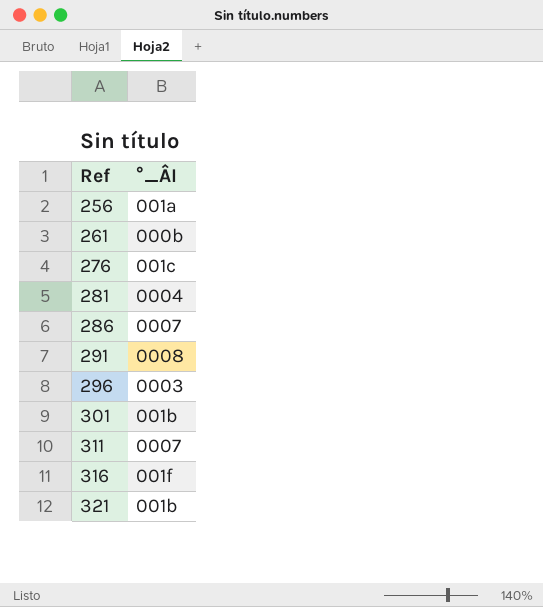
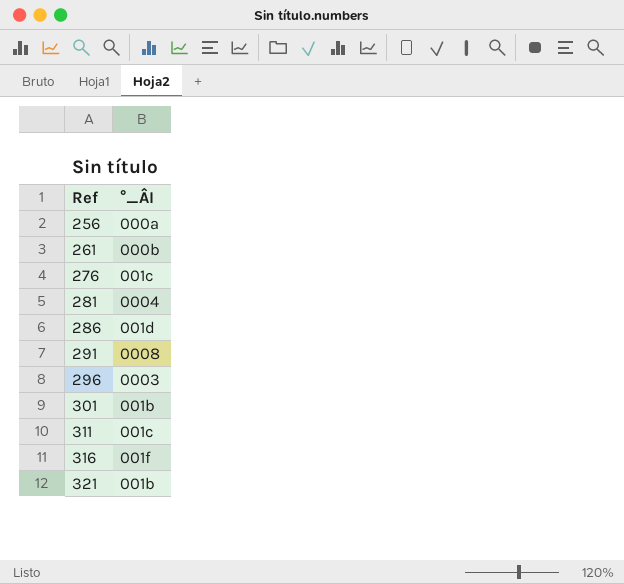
256 | °_ÂI: 001a -> 000a
286 | °_ÂI: 0007 -> 001d
311 | °_ÂI: 0007 -> 001c

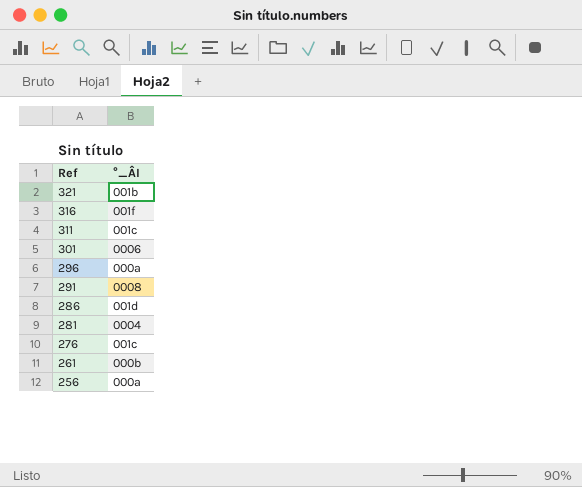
row order: Ref ascending -> Ref descending
301 | °_ÂI: 001b -> 0006
296 | °_ÂI: 0003 -> 000a

